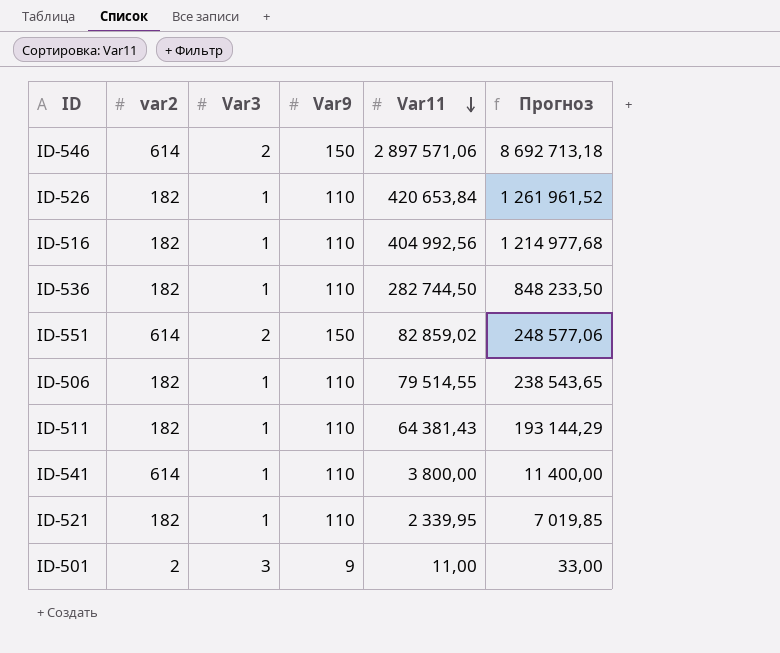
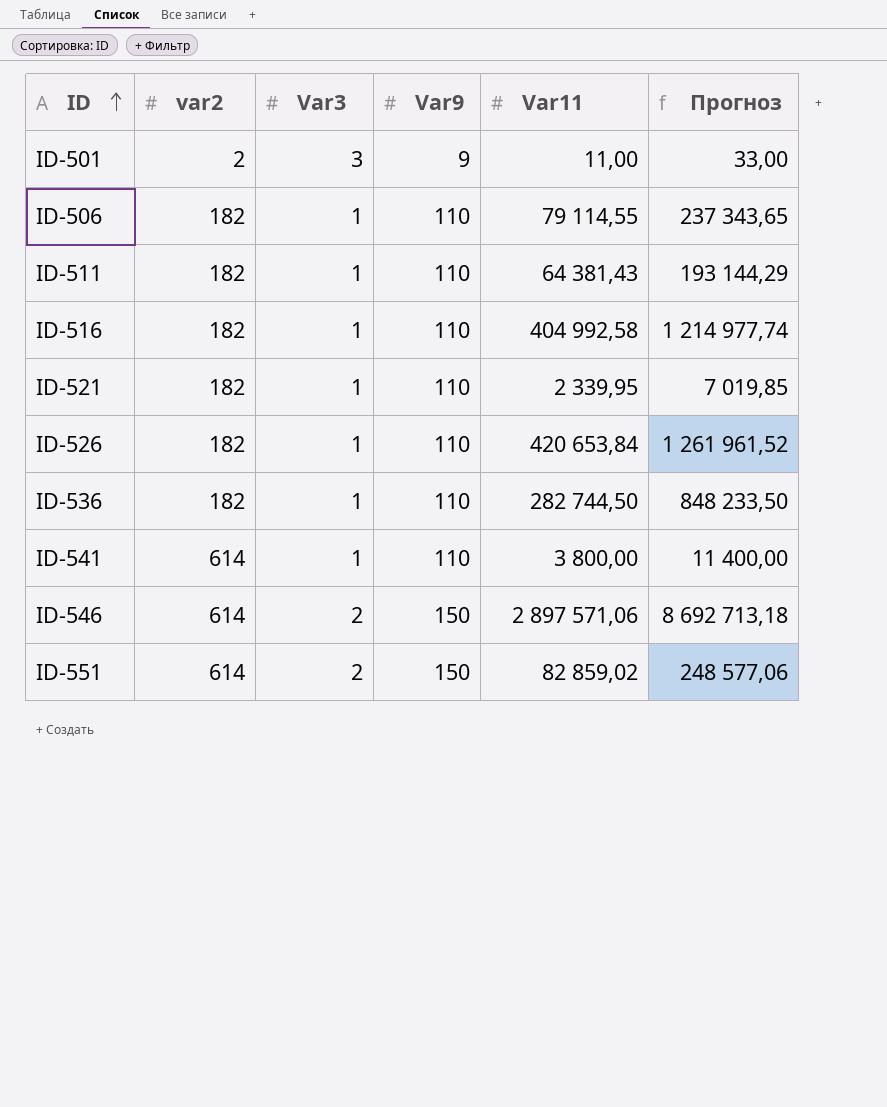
row order: Var11 descending -> ID ascending
ID-506 | Var11: 79 514,55 -> 79 114,55
ID-506 | Прогноз: 238 543,65 -> 237 343,65
ID-516 | Var11: 404 992,56 -> 404 992,58
ID-516 | Прогноз: 1 214 977,68 -> 1 214 977,74

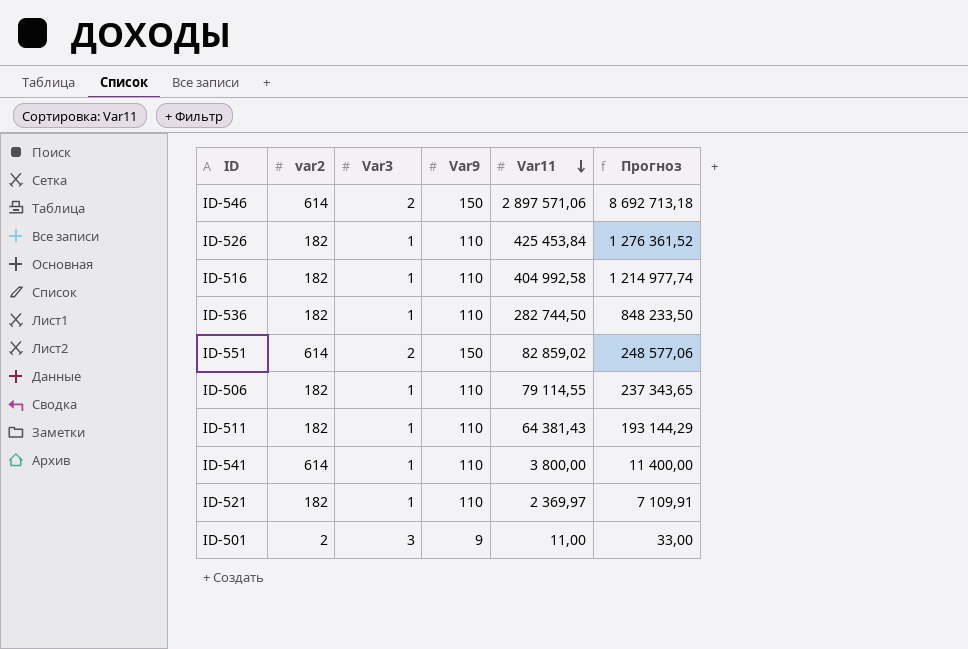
row order: ID ascending -> Var11 descending
ID-526 | Var11: 420 653,84 -> 425 453,84
ID-526 | Прогноз: 1 261 961,52 -> 1 276 361,52
ID-521 | Var11: 2 339,95 -> 2 369,97
ID-521 | Прогноз: 7 019,85 -> 7 109,91

